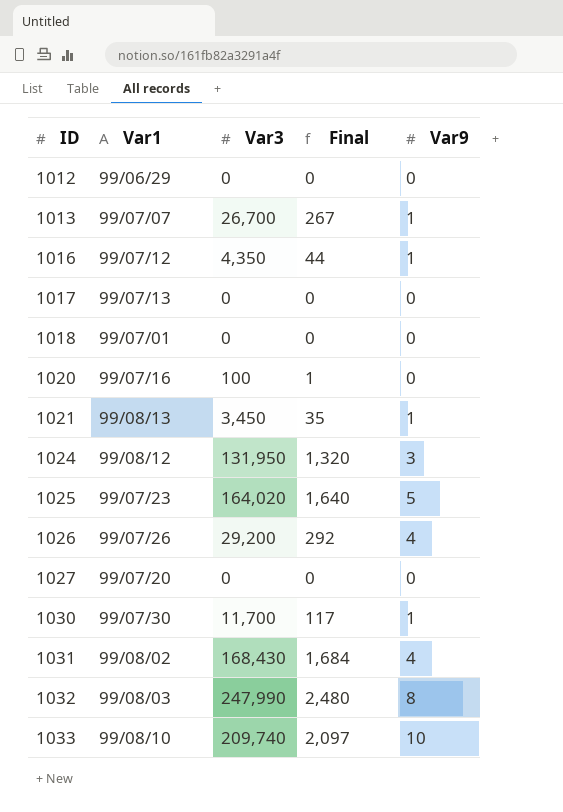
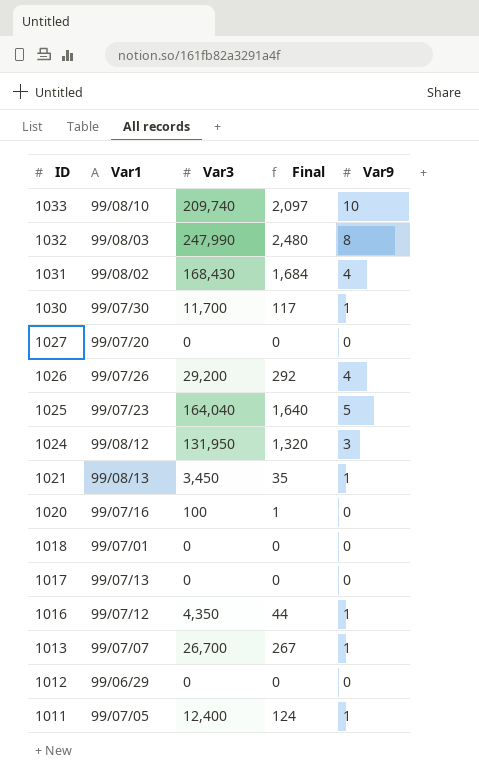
row order: ID ascending -> ID descending
1025 | Var3: 164,020 -> 164,040
row 1011: none -> 99/07/05 | 12,400 | 124 | 1

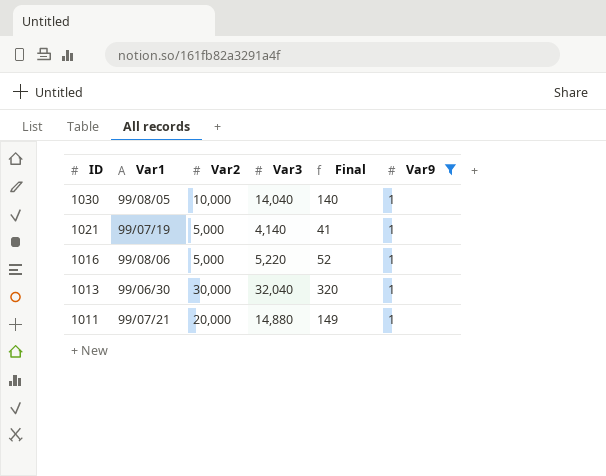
filter: none -> Var9 = 1
column Var2 | position: none -> 3
1030 | Var1: 99/07/30 -> 99/08/05
1030 | Var3: 11,700 -> 14,040
1030 | Final: 117 -> 140
1021 | Var1: 99/08/13 -> 99/07/19
1021 | Var3: 3,450 -> 4,140
1021 | Final: 35 -> 41
1016 | Var1: 99/07/12 -> 99/08/06
1016 | Var3: 4,350 -> 5,220
1016 | Final: 44 -> 52
1013 | Var1: 99/07/07 -> 99/06/30
1013 | Var3: 26,700 -> 32,040
1013 | Final: 267 -> 320
1011 | Var1: 99/07/05 -> 99/07/21
1011 | Var3: 12,400 -> 14,880
1011 | Final: 124 -> 149

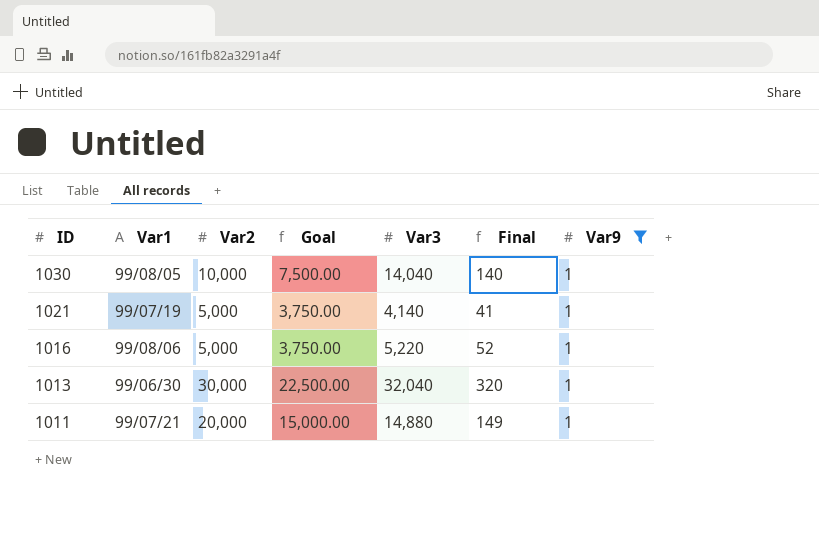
column Goal | formula: none -> [Var2] * 0.75

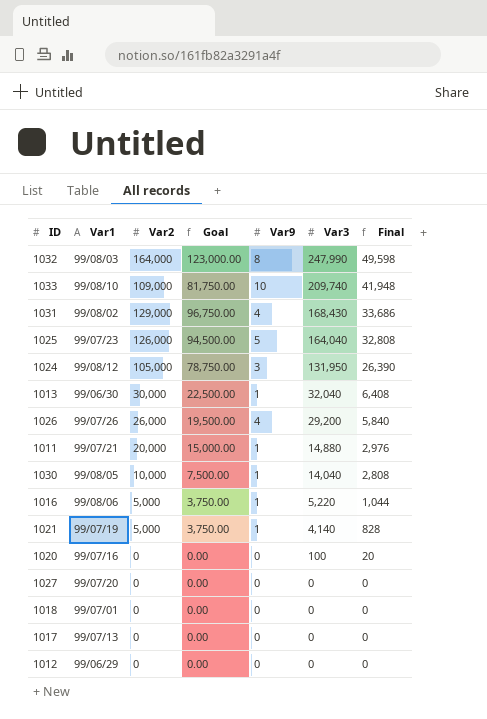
filter: Var9 = 1 -> none
row order: ID descending -> Var3 descending
column Var9 | position: 7 -> 5
column Final | formula: [Var3] * 0.01 -> [Var3] * 0.2

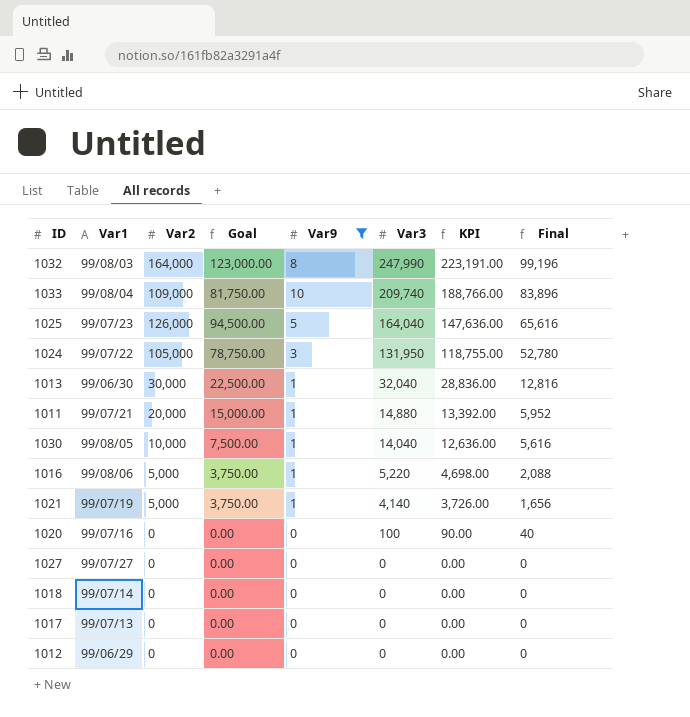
filter: none -> Var9 != 4
column KPI | formula: none -> [Var3] * 0.9
column Final | formula: [Var3] * 0.2 -> [Var3] * 0.4
1033 | Var1: 99/08/10 -> 99/08/04
1024 | Var1: 99/08/12 -> 99/07/22
1027 | Var1: 99/07/20 -> 99/07/27
1018 | Var1: 99/07/01 -> 99/07/14

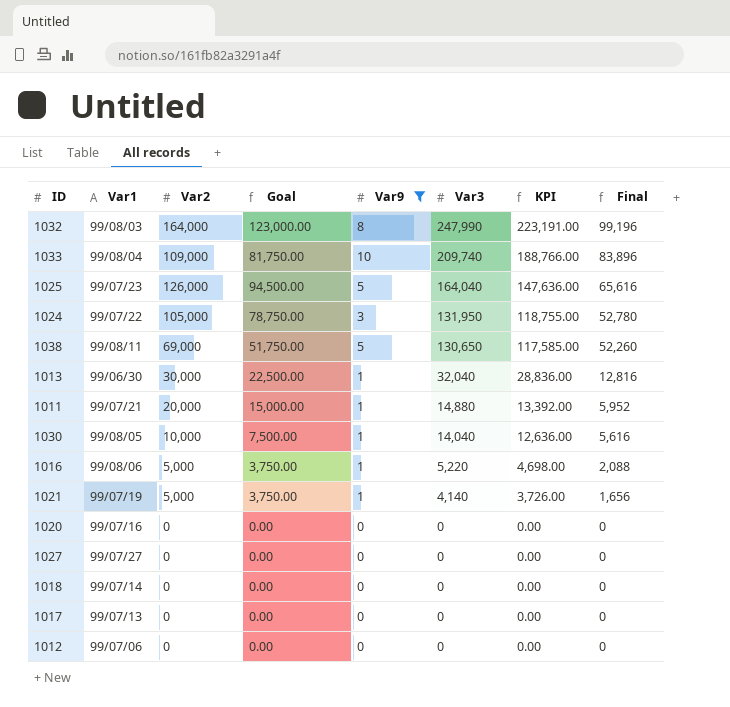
row 1038: none -> 99/08/11 | 69,000 | 51,750.00 | 5 | 130,650 | 117,585.00 | 52,260
1020 | Var3: 100 -> 0
1020 | KPI: 90.00 -> 0.00
1020 | Final: 40 -> 0
1012 | Var1: 99/06/29 -> 99/07/06

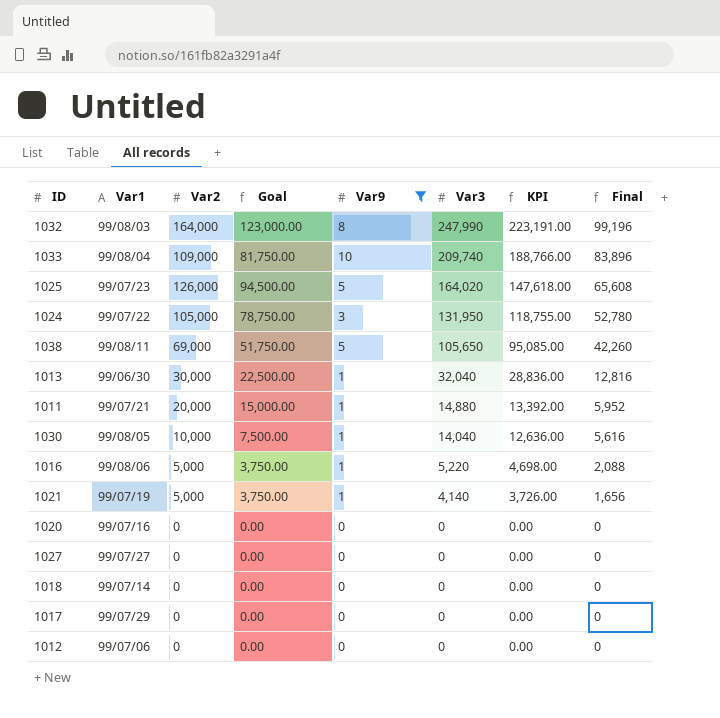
1025 | Var3: 164,040 -> 164,020
1025 | KPI: 147,636.00 -> 147,618.00
1025 | Final: 65,616 -> 65,608
1038 | Var3: 130,650 -> 105,650
1038 | KPI: 117,585.00 -> 95,085.00
1038 | Final: 52,260 -> 42,260
1017 | Var1: 99/07/13 -> 99/07/29

